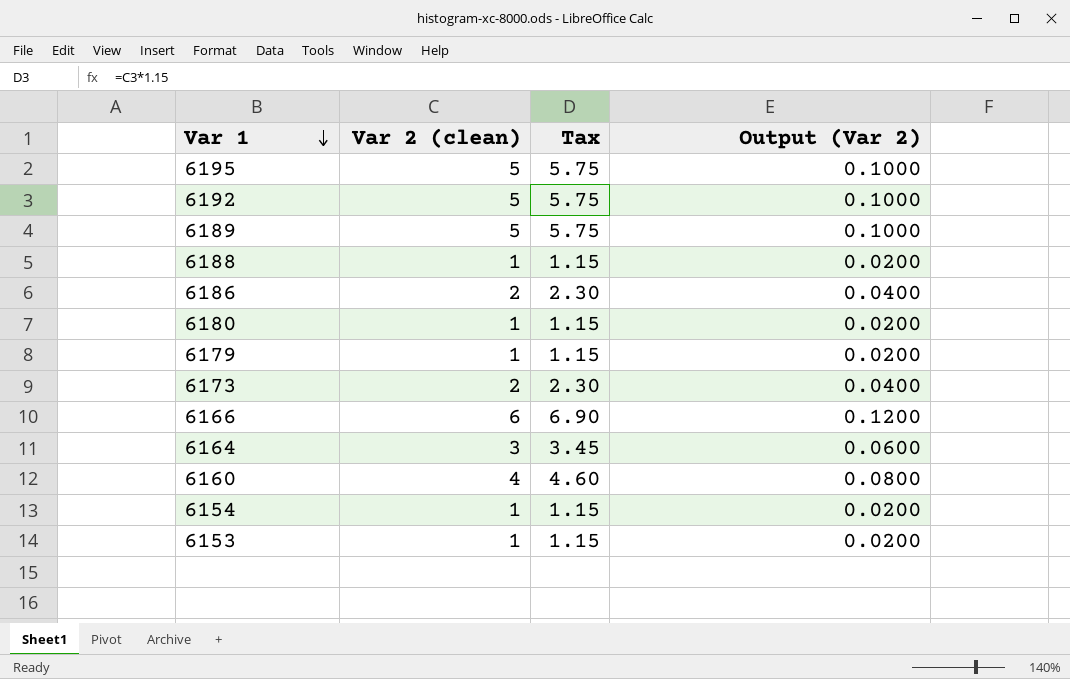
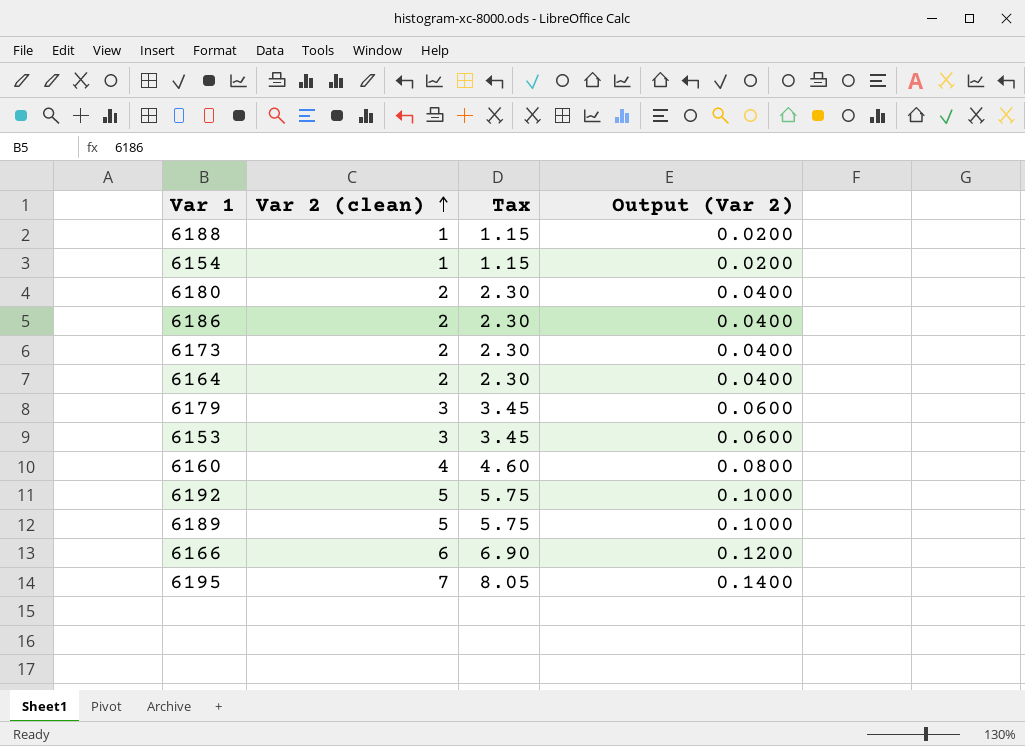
row order: Var 1 descending -> Var 2 (clean) ascending
6180 | Var 2 (clean): 1 -> 2
6180 | Tax: 1.15 -> 2.30
6180 | Output (Var 2): 0.0200 -> 0.0400
6164 | Var 2 (clean): 3 -> 2
6164 | Tax: 3.45 -> 2.30
6164 | Output (Var 2): 0.0600 -> 0.0400
6179 | Var 2 (clean): 1 -> 3
6179 | Tax: 1.15 -> 3.45
6179 | Output (Var 2): 0.0200 -> 0.0600
6153 | Var 2 (clean): 1 -> 3
6153 | Tax: 1.15 -> 3.45
6153 | Output (Var 2): 0.0200 -> 0.0600
6195 | Var 2 (clean): 5 -> 7
6195 | Tax: 5.75 -> 8.05
6195 | Output (Var 2): 0.1000 -> 0.1400

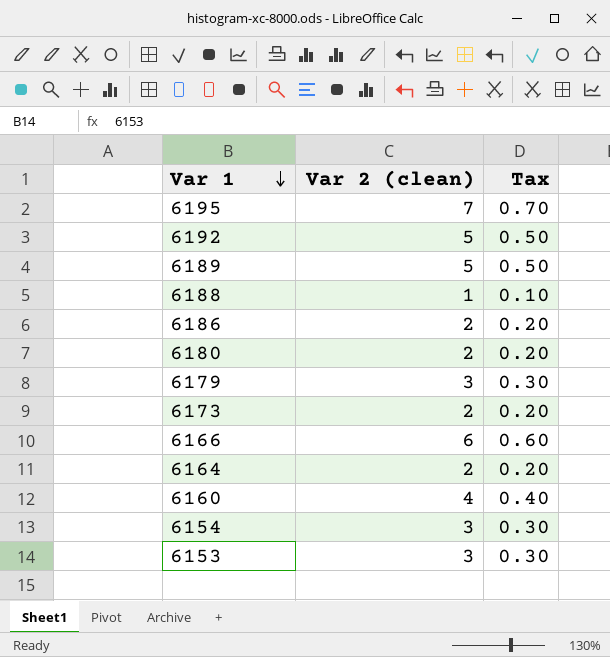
row order: Var 2 (clean) ascending -> Var 1 descending
column Output (Var 2) | formula: [Var 2 (clean)] * 0.02 -> none
column Tax | formula: [Var 2 (clean)] * 1.15 -> [Var 2 (clean)] * 0.1
6154 | Var 2 (clean): 1 -> 3

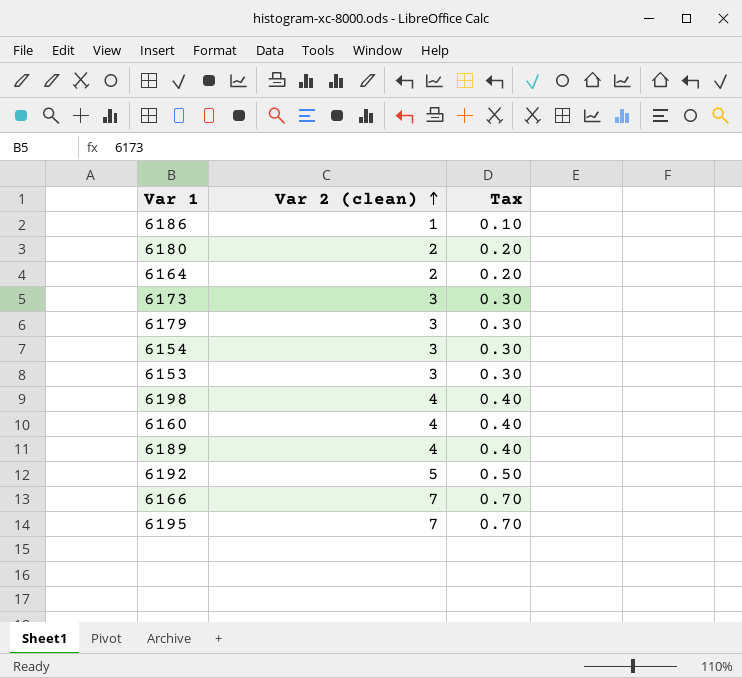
row order: Var 1 descending -> Var 2 (clean) ascending
row 6188: 1 | 0.10 -> none
6186 | Var 2 (clean): 2 -> 1
6186 | Tax: 0.20 -> 0.10
6173 | Var 2 (clean): 2 -> 3
6173 | Tax: 0.20 -> 0.30
row 6198: none -> 4 | 0.40
6189 | Var 2 (clean): 5 -> 4
6189 | Tax: 0.50 -> 0.40
6166 | Var 2 (clean): 6 -> 7
6166 | Tax: 0.60 -> 0.70

